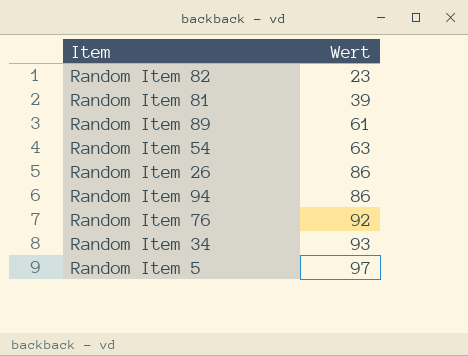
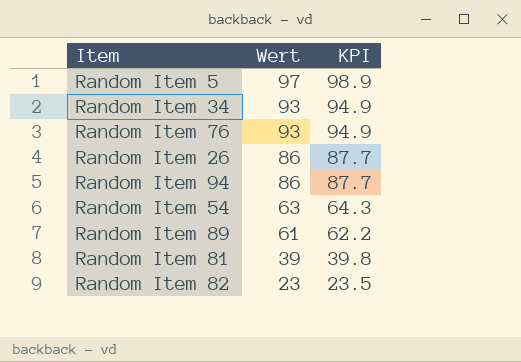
row order: Wert ascending -> Wert descending
column KPI | formula: none -> [Wert] * 1.02
Random Item 76 | Wert: 92 -> 93

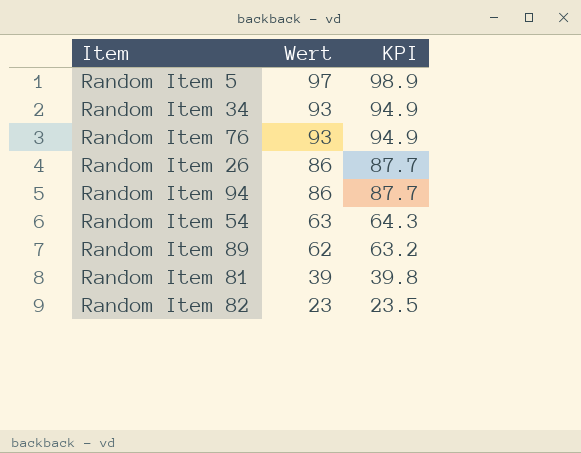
Random Item 89 | Wert: 61 -> 62
Random Item 89 | KPI: 62.2 -> 63.2

